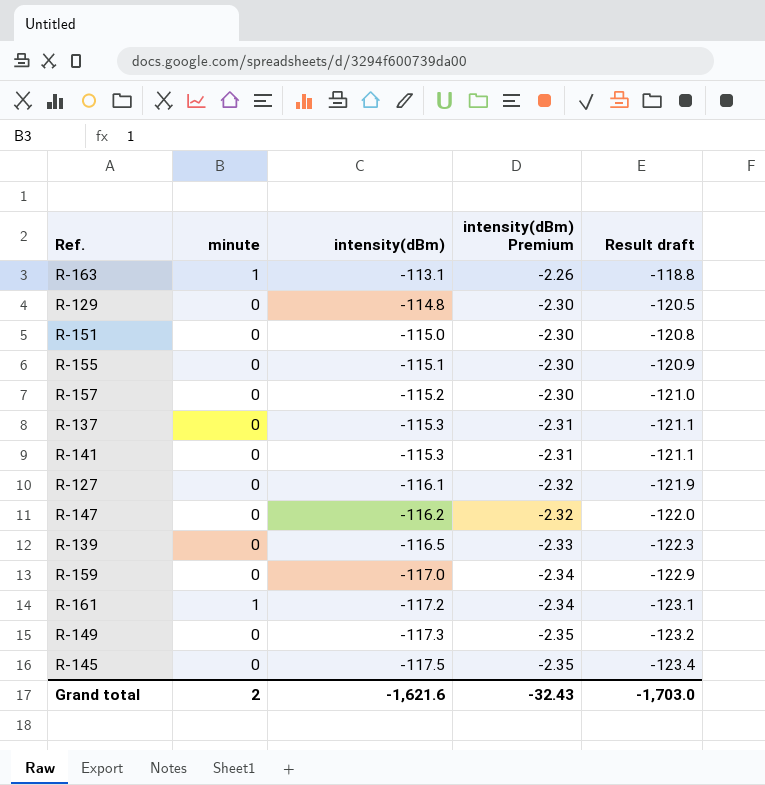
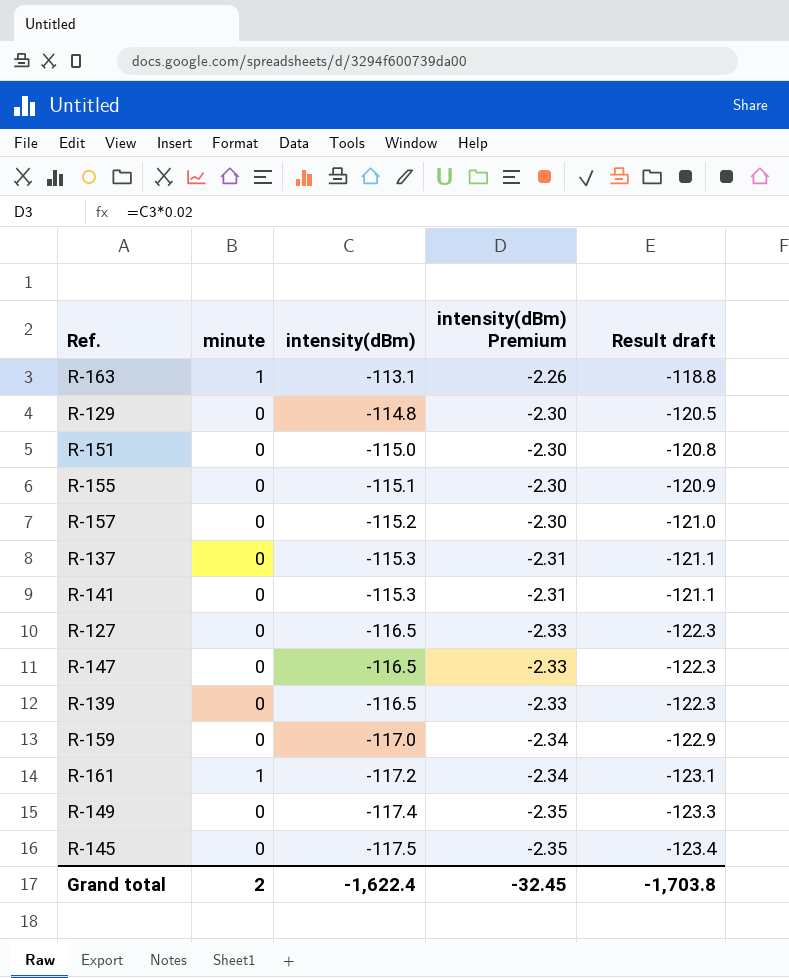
R-127 | intensity(dBm): -116.1 -> -116.5
R-127 | intensity(dBm) Premium: -2.32 -> -2.33
R-127 | Result draft: -121.9 -> -122.3
R-147 | intensity(dBm): -116.2 -> -116.5
R-147 | intensity(dBm) Premium: -2.32 -> -2.33
R-147 | Result draft: -122.0 -> -122.3
R-149 | intensity(dBm): -117.3 -> -117.4
R-149 | Result draft: -123.2 -> -123.3
Grand total | intensity(dBm): -1,621.6 -> -1,622.4
Grand total | intensity(dBm) Premium: -32.43 -> -32.45
Grand total | Result draft: -1,703.0 -> -1,703.8

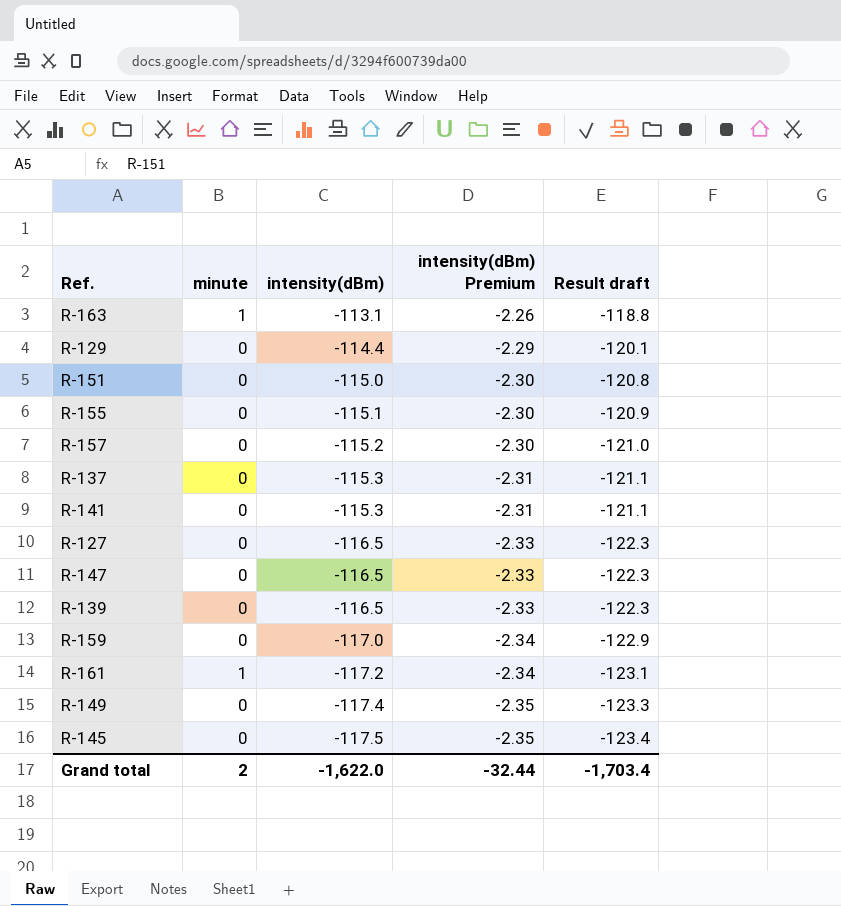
R-129 | intensity(dBm): -114.8 -> -114.4
R-129 | intensity(dBm) Premium: -2.30 -> -2.29
R-129 | Result draft: -120.5 -> -120.1
Grand total | intensity(dBm): -1,622.4 -> -1,622.0
Grand total | intensity(dBm) Premium: -32.45 -> -32.44
Grand total | Result draft: -1,703.8 -> -1,703.4

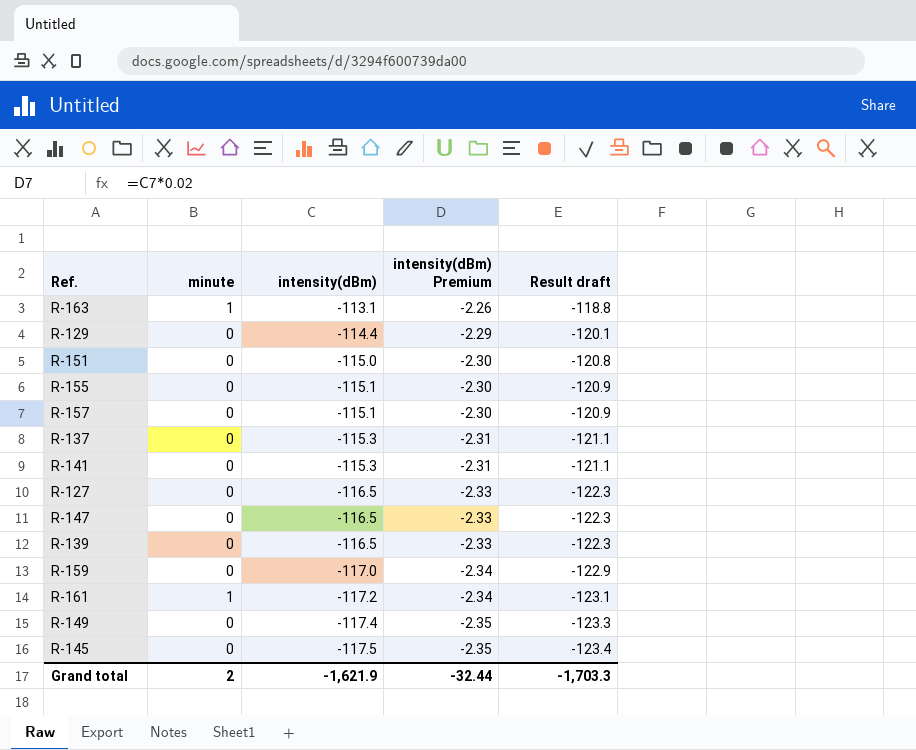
R-157 | intensity(dBm): -115.2 -> -115.1
R-157 | Result draft: -121.0 -> -120.9
Grand total | intensity(dBm): -1,622.0 -> -1,621.9
Grand total | Result draft: -1,703.4 -> -1,703.3

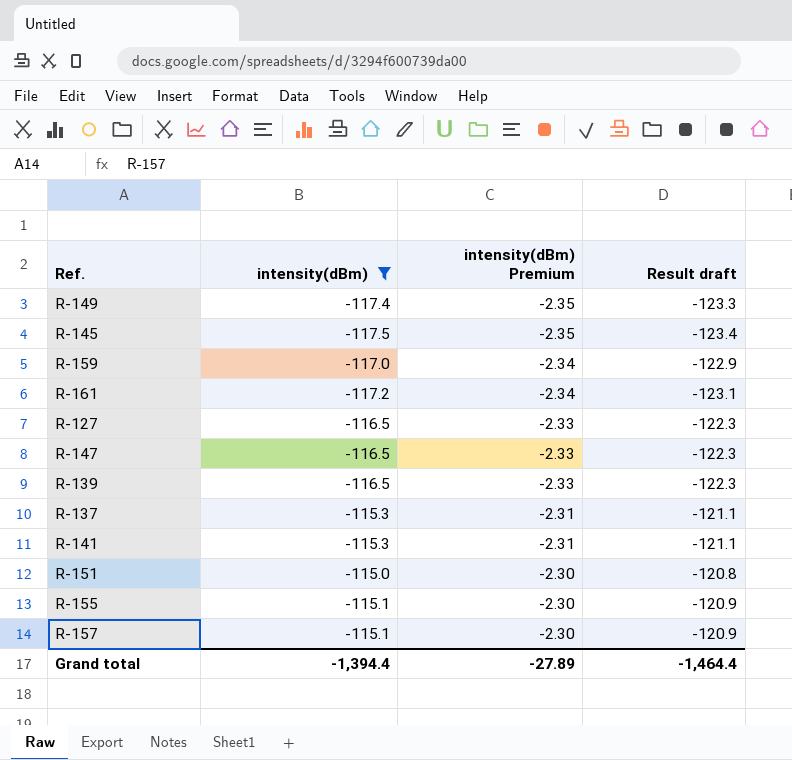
filter: none -> intensity(dBm) <= -115.0
row order: intensity(dBm) descending -> intensity(dBm) Premium ascending
column minute | position: 2 -> none
Grand total | intensity(dBm): -1,621.9 -> -1,394.4
Grand total | intensity(dBm) Premium: -32.44 -> -27.89
Grand total | Result draft: -1,703.3 -> -1,464.4

